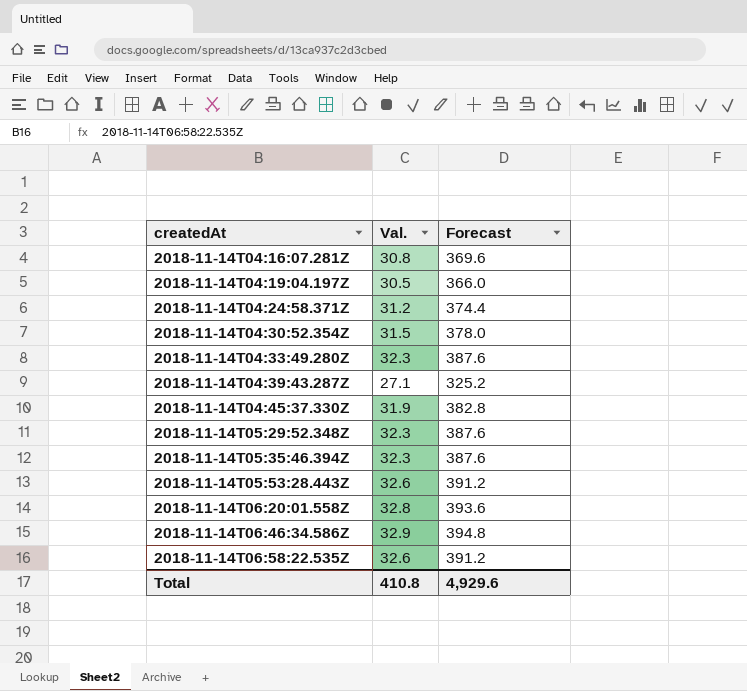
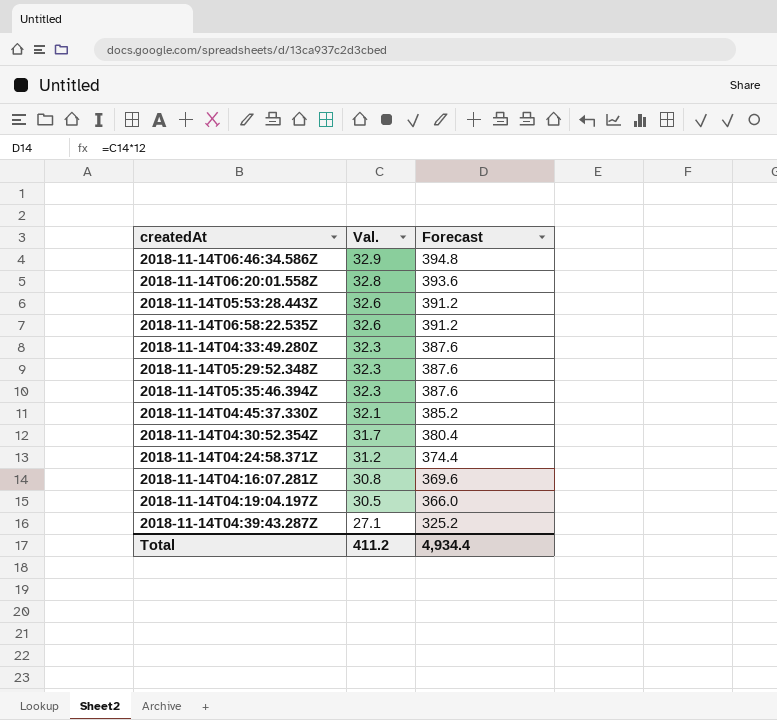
row order: createdAt ascending -> Val. descending
2018-11-14T04:45:37.330Z | Val.: 31.9 -> 32.1
2018-11-14T04:45:37.330Z | Forecast: 382.8 -> 385.2
2018-11-14T04:30:52.354Z | Val.: 31.5 -> 31.7
2018-11-14T04:30:52.354Z | Forecast: 378.0 -> 380.4
Total | Val.: 410.8 -> 411.2
Total | Forecast: 4,929.6 -> 4,934.4

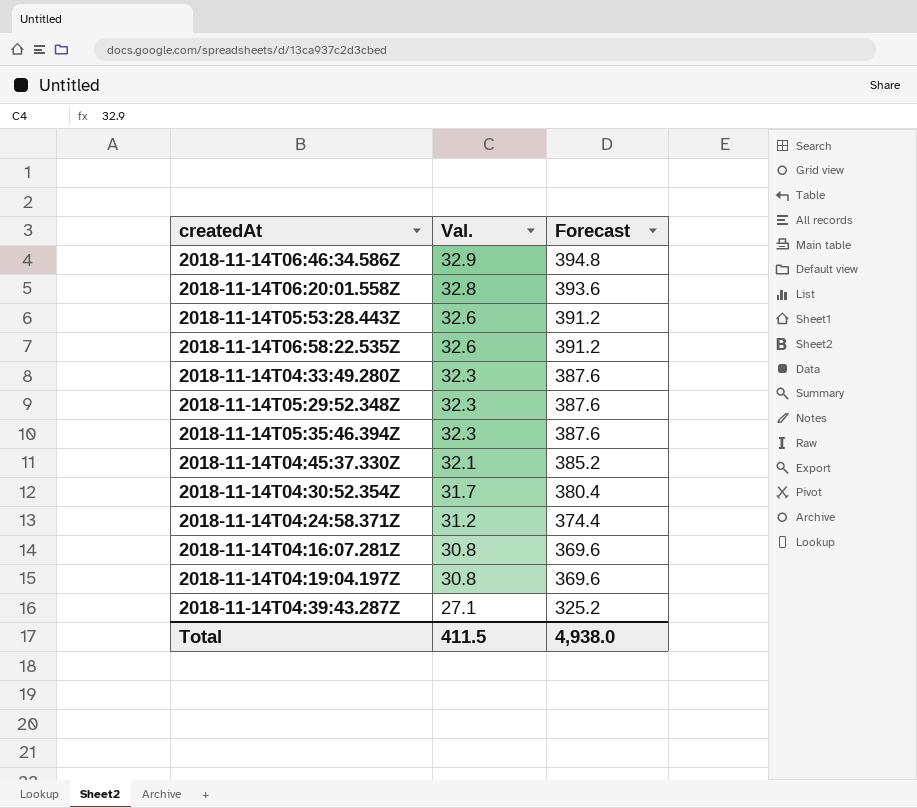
2018-11-14T04:19:04.197Z | Val.: 30.5 -> 30.8
2018-11-14T04:19:04.197Z | Forecast: 366.0 -> 369.6
Total | Val.: 411.2 -> 411.5
Total | Forecast: 4,934.4 -> 4,938.0

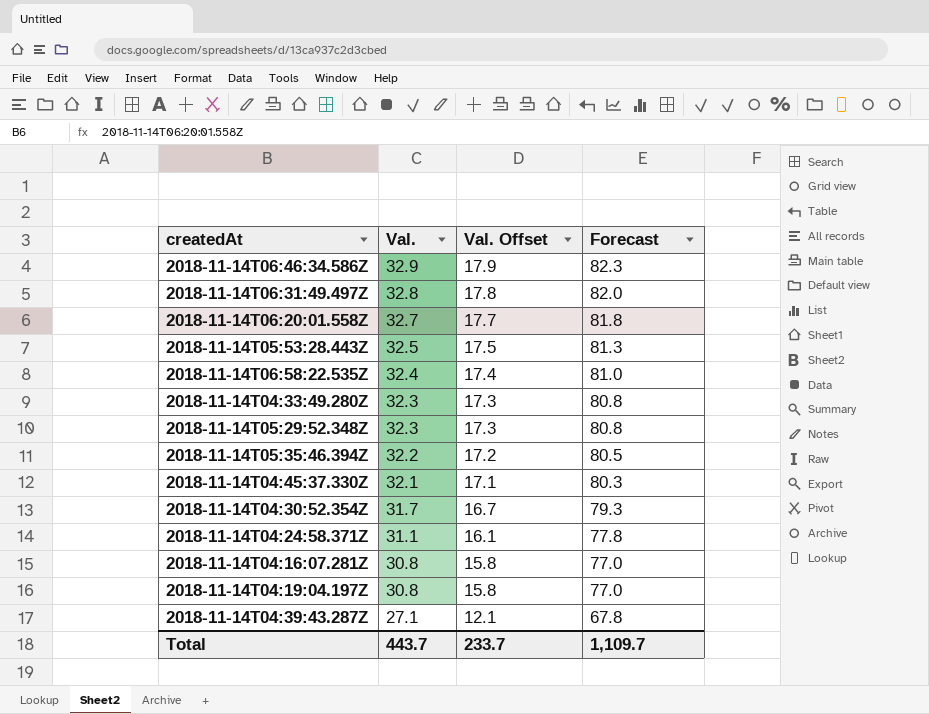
column Val. Offset | formula: none -> [Val.] - 15
column Forecast | formula: [Val.] * 12 -> [Val.] * 2.5
row 2018-11-14T06:31:49.497Z: none -> 32.8 | 17.8 | 82.0
2018-11-14T06:20:01.558Z | Val.: 32.8 -> 32.7
2018-11-14T05:53:28.443Z | Val.: 32.6 -> 32.5
2018-11-14T06:58:22.535Z | Val.: 32.6 -> 32.4
2018-11-14T05:35:46.394Z | Val.: 32.3 -> 32.2
2018-11-14T04:24:58.371Z | Val.: 31.2 -> 31.1
Total | Val.: 411.5 -> 443.7
Total | Forecast: 4,938.0 -> 1,109.7

